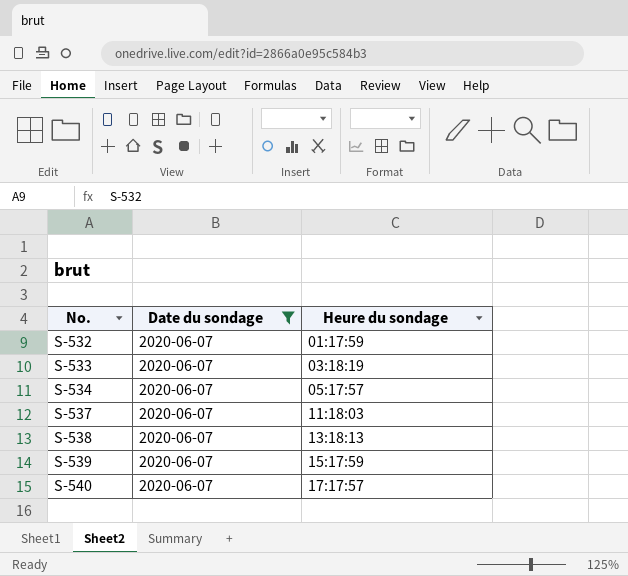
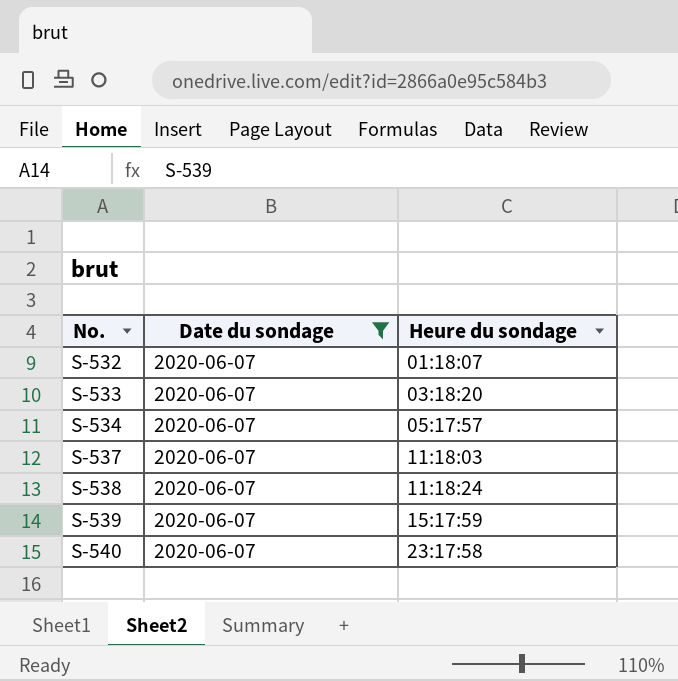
S-532 | Heure du sondage: 01:17:59 -> 01:18:07
S-533 | Heure du sondage: 03:18:19 -> 03:18:20
S-538 | Heure du sondage: 13:18:13 -> 11:18:24
S-540 | Heure du sondage: 17:17:57 -> 23:17:58

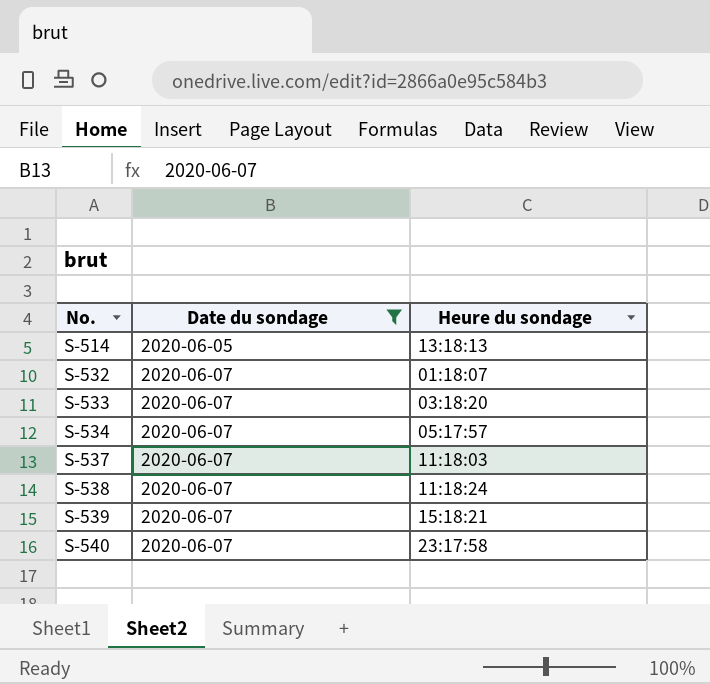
row S-514: none -> 2020-06-05 | 13:18:13
S-539 | Heure du sondage: 15:17:59 -> 15:18:21

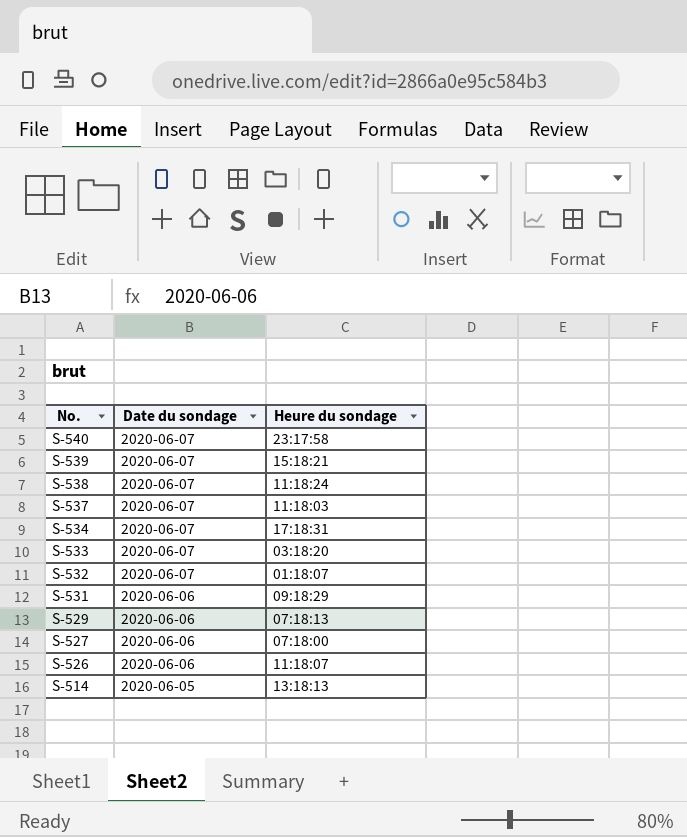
filter: Date du sondage != 2020-06-06 -> none
row order: No. ascending -> No. descending
S-534 | Heure du sondage: 05:17:57 -> 17:18:31

